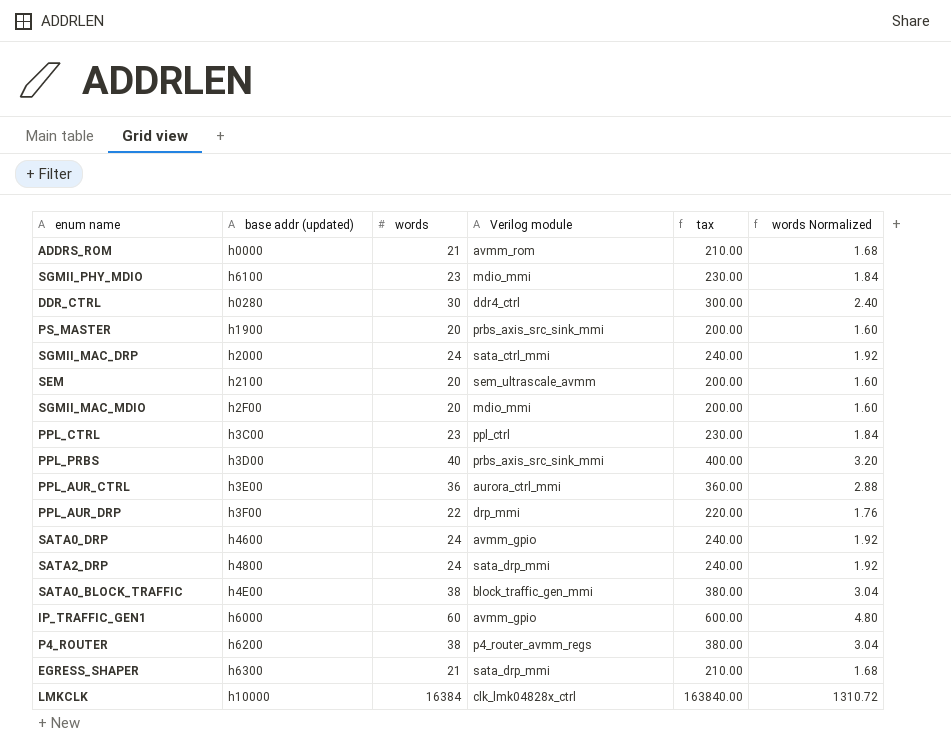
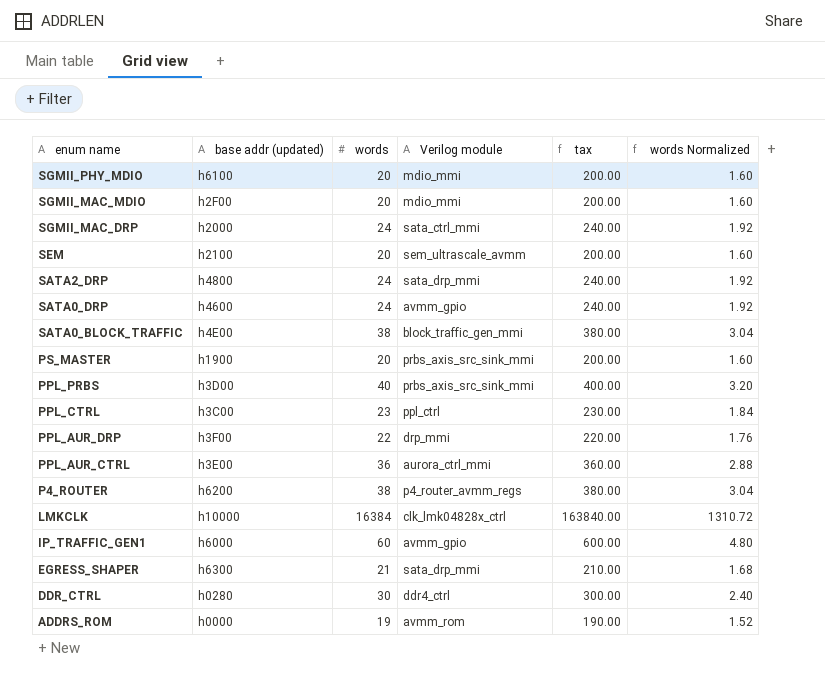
row order: none -> enum name descending
SGMII_PHY_MDIO | words: 23 -> 20
SGMII_PHY_MDIO | tax: 230.00 -> 200.00
SGMII_PHY_MDIO | words Normalized: 1.84 -> 1.60
ADDRS_ROM | words: 21 -> 19
ADDRS_ROM | tax: 210.00 -> 190.00
ADDRS_ROM | words Normalized: 1.68 -> 1.52

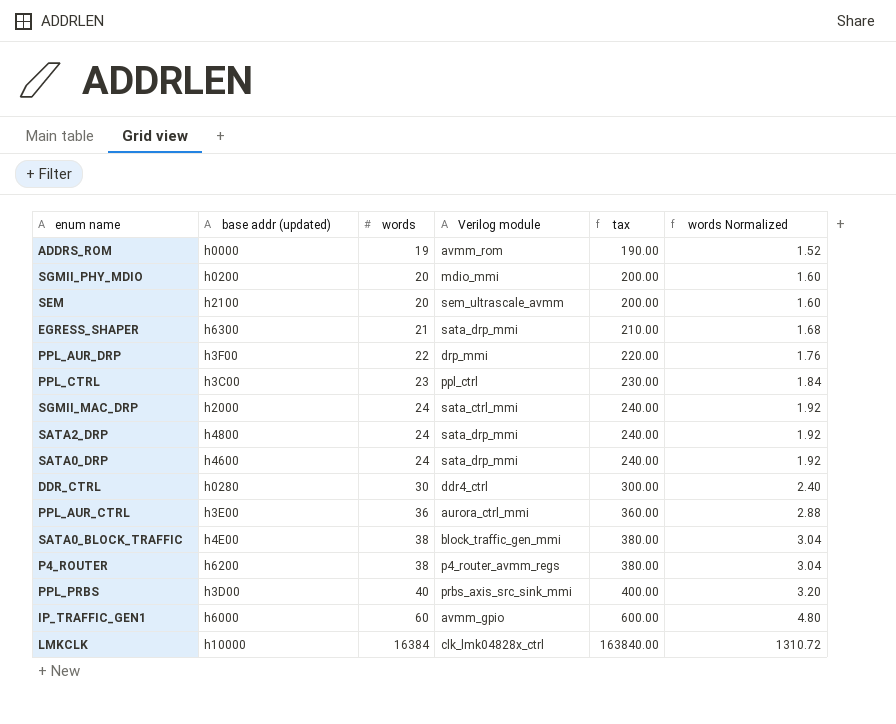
row order: enum name descending -> words ascending
row SGMII_MAC_MDIO: h2F00 | 20 | mdio_mmi | 200.00 | 1.60 -> none
row PS_MASTER: h1900 | 20 | prbs_axis_src_sink_mmi | 200.00 | 1.60 -> none
SGMII_PHY_MDIO | base addr (updated): h6100 -> h0200
SATA0_DRP | Verilog module: avmm_gpio -> sata_drp_mmi

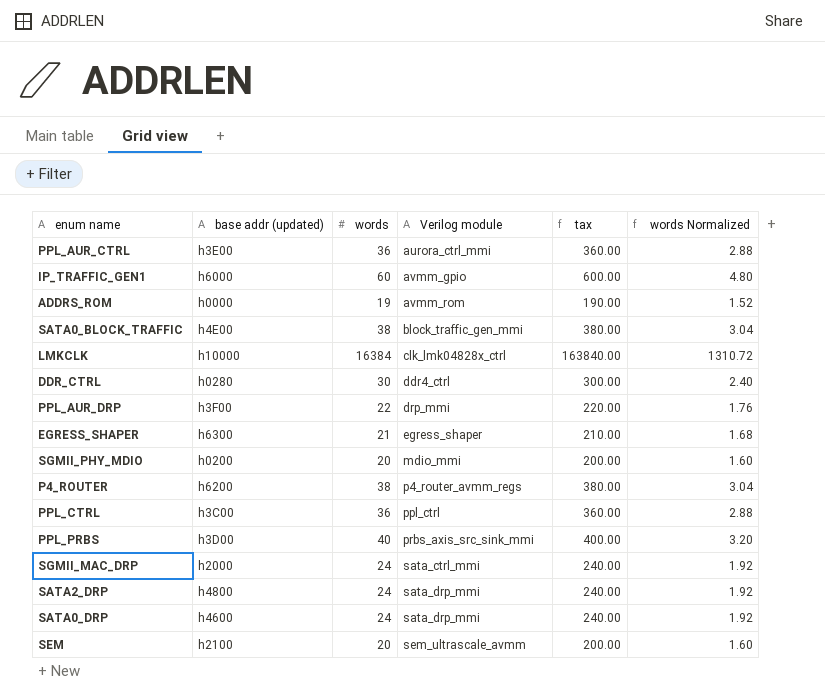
row order: words ascending -> Verilog module ascending
EGRESS_SHAPER | Verilog module: sata_drp_mmi -> egress_shaper
PPL_CTRL | words: 23 -> 36
PPL_CTRL | tax: 230.00 -> 360.00
PPL_CTRL | words Normalized: 1.84 -> 2.88

